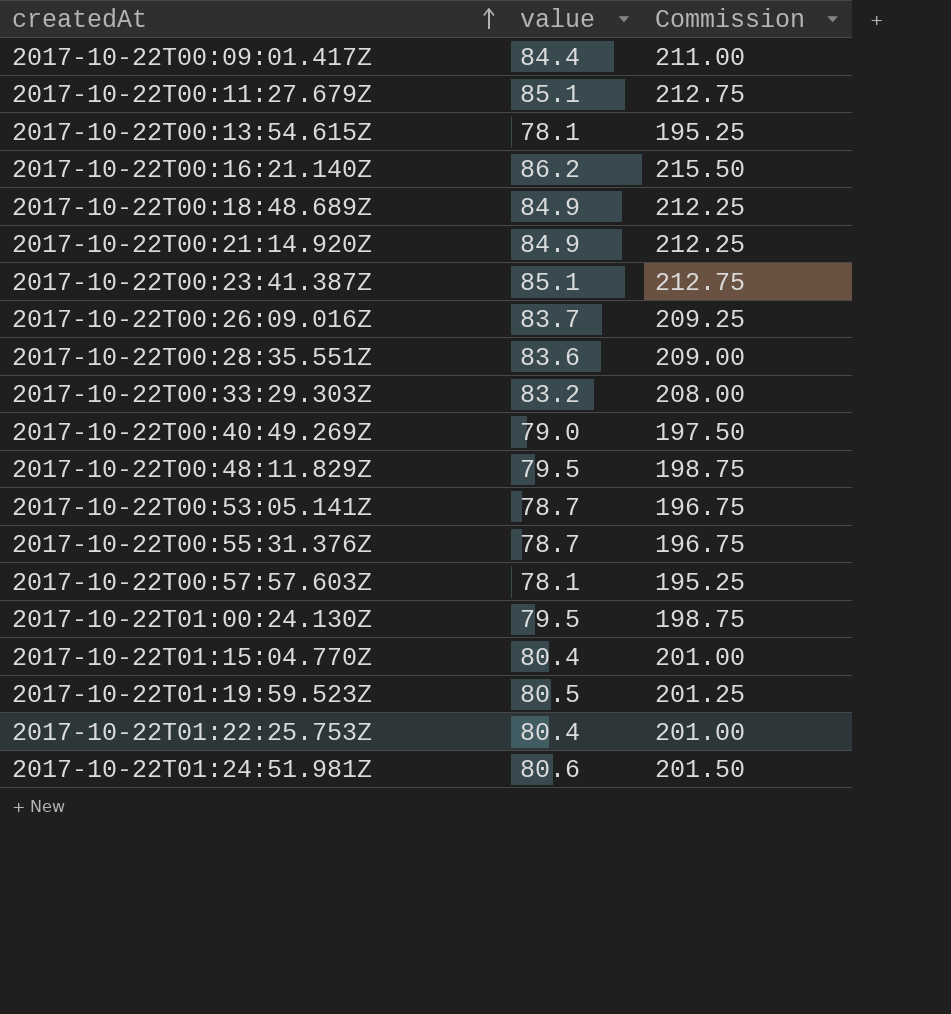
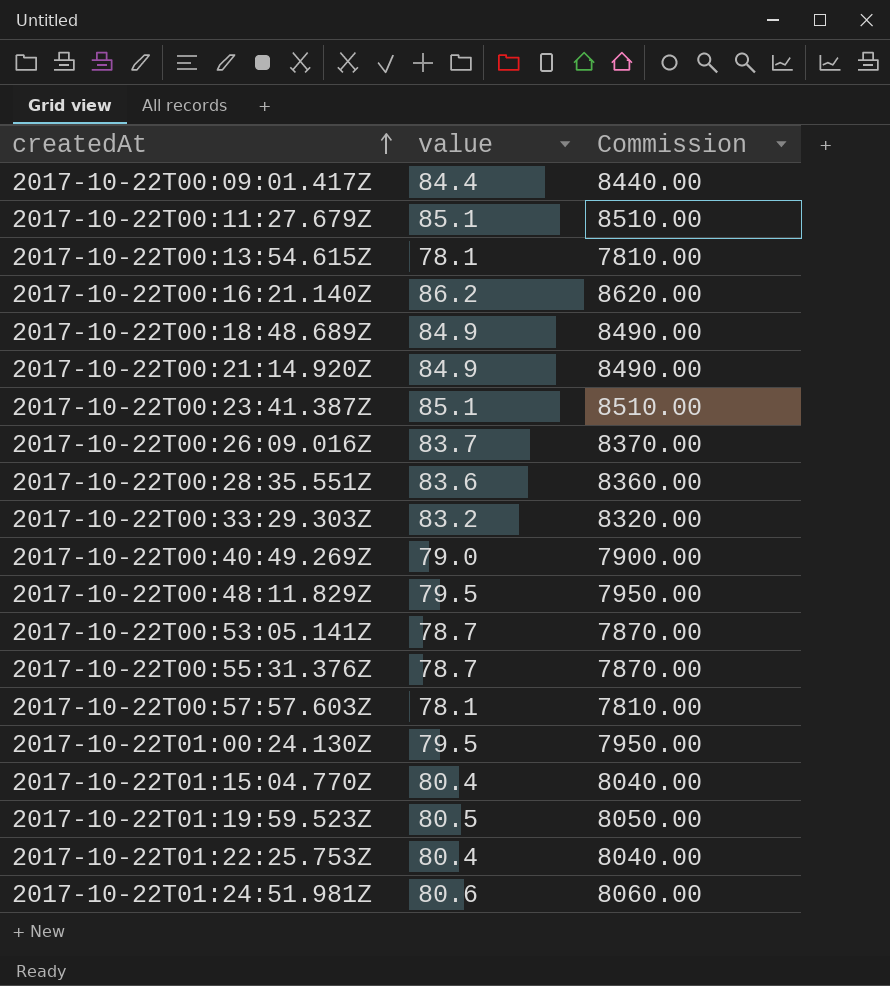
column Commission | formula: [value] * 2.5 -> [value] * 100

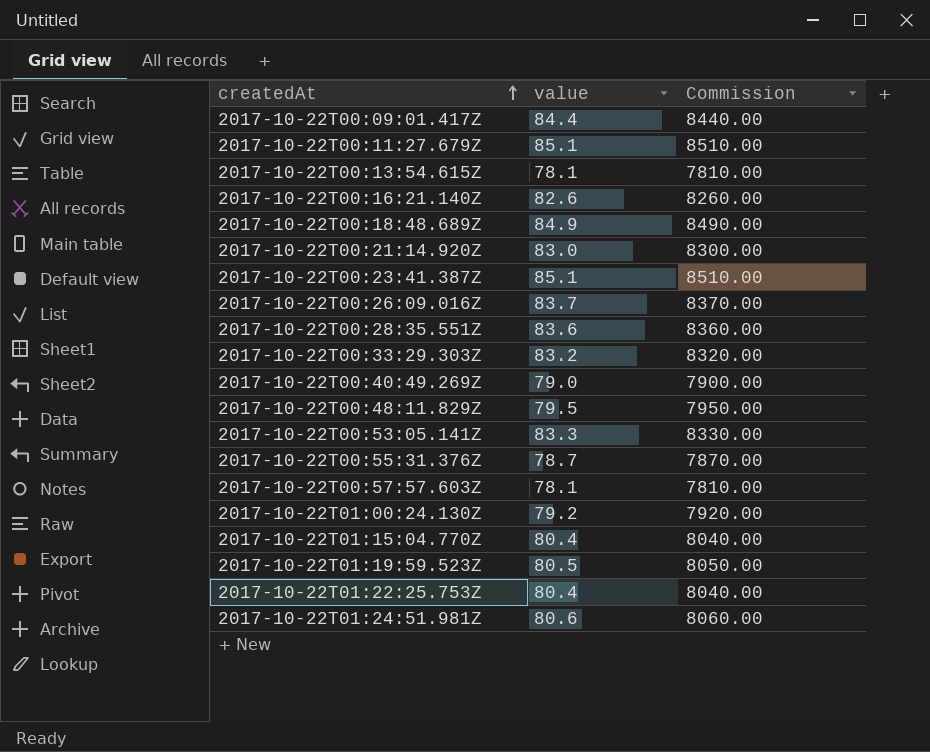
2017-10-22T00:16:21.140Z | value: 86.2 -> 82.6
2017-10-22T00:16:21.140Z | Commission: 8620.00 -> 8260.00
2017-10-22T00:21:14.920Z | value: 84.9 -> 83.0
2017-10-22T00:21:14.920Z | Commission: 8490.00 -> 8300.00
2017-10-22T00:53:05.141Z | value: 78.7 -> 83.3
2017-10-22T00:53:05.141Z | Commission: 7870.00 -> 8330.00
2017-10-22T01:00:24.130Z | value: 79.5 -> 79.2
2017-10-22T01:00:24.130Z | Commission: 7950.00 -> 7920.00

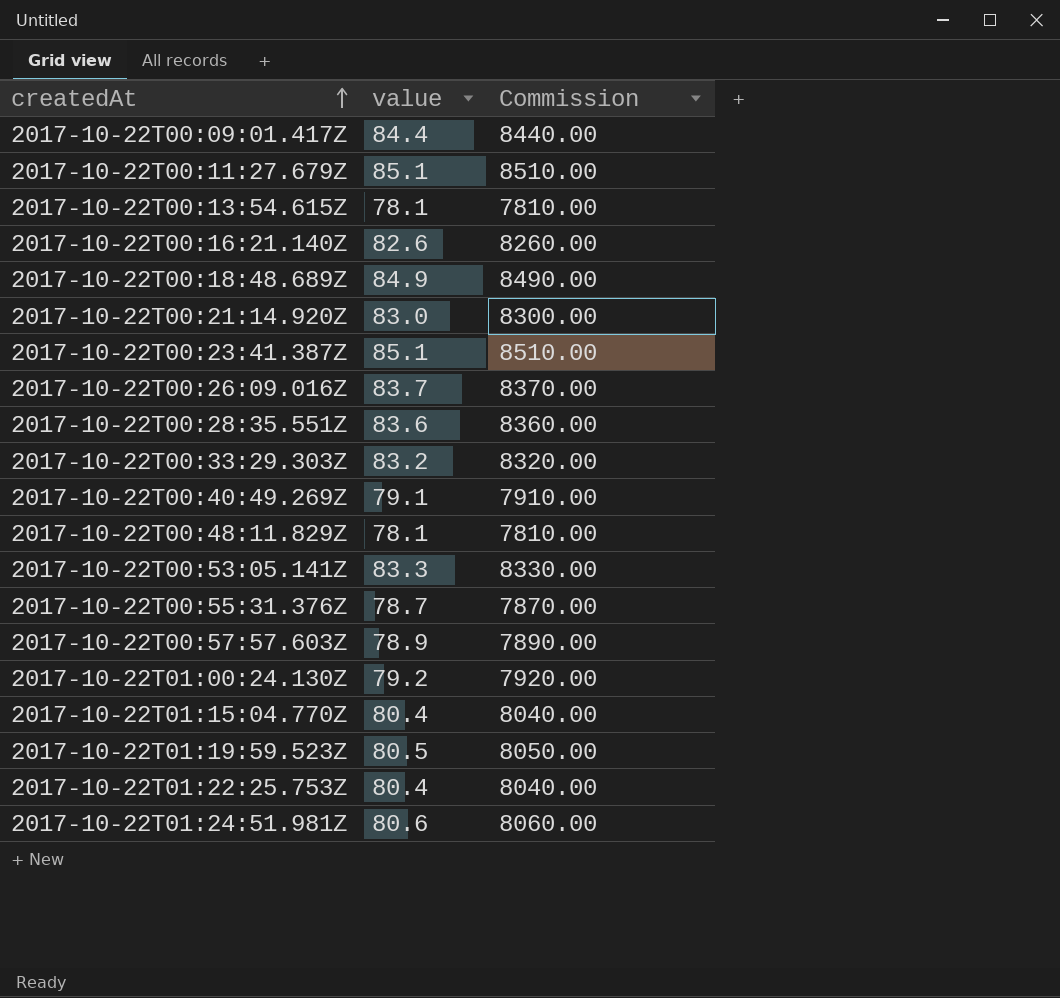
2017-10-22T00:40:49.269Z | value: 79.0 -> 79.1
2017-10-22T00:40:49.269Z | Commission: 7900.00 -> 7910.00
2017-10-22T00:48:11.829Z | value: 79.5 -> 78.1
2017-10-22T00:48:11.829Z | Commission: 7950.00 -> 7810.00
2017-10-22T00:57:57.603Z | value: 78.1 -> 78.9
2017-10-22T00:57:57.603Z | Commission: 7810.00 -> 7890.00

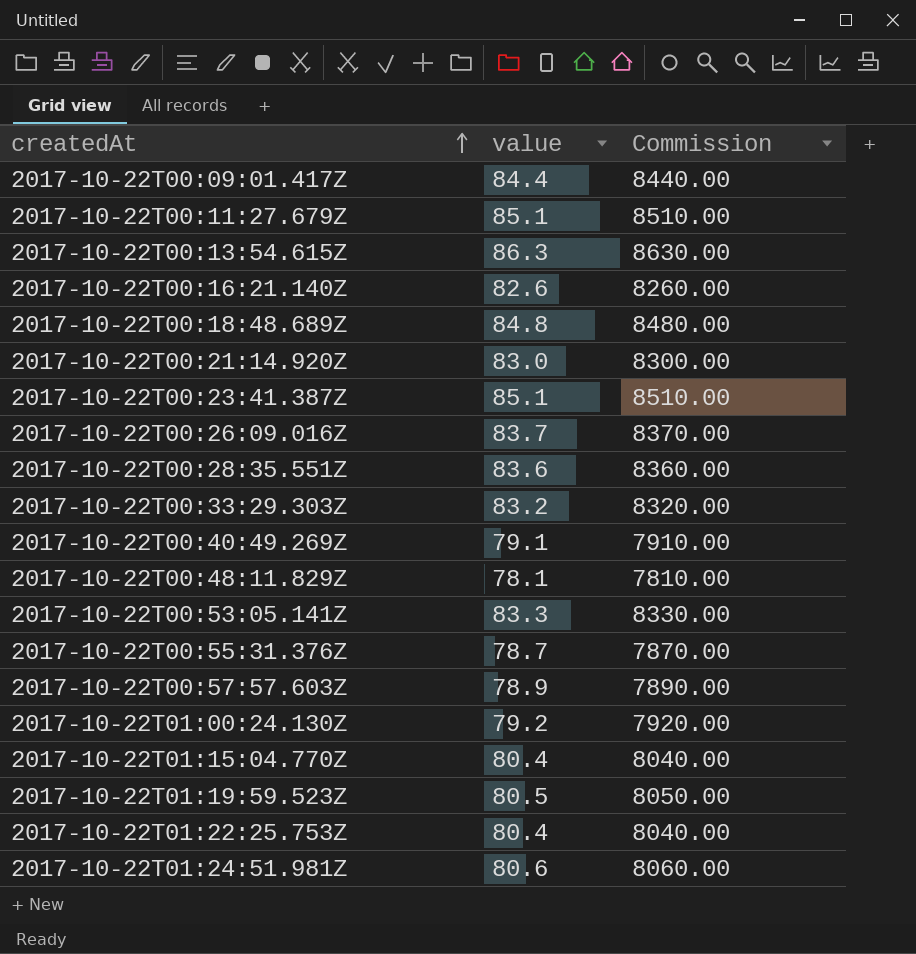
2017-10-22T00:13:54.615Z | value: 78.1 -> 86.3
2017-10-22T00:13:54.615Z | Commission: 7810.00 -> 8630.00
2017-10-22T00:18:48.689Z | value: 84.9 -> 84.8
2017-10-22T00:18:48.689Z | Commission: 8490.00 -> 8480.00

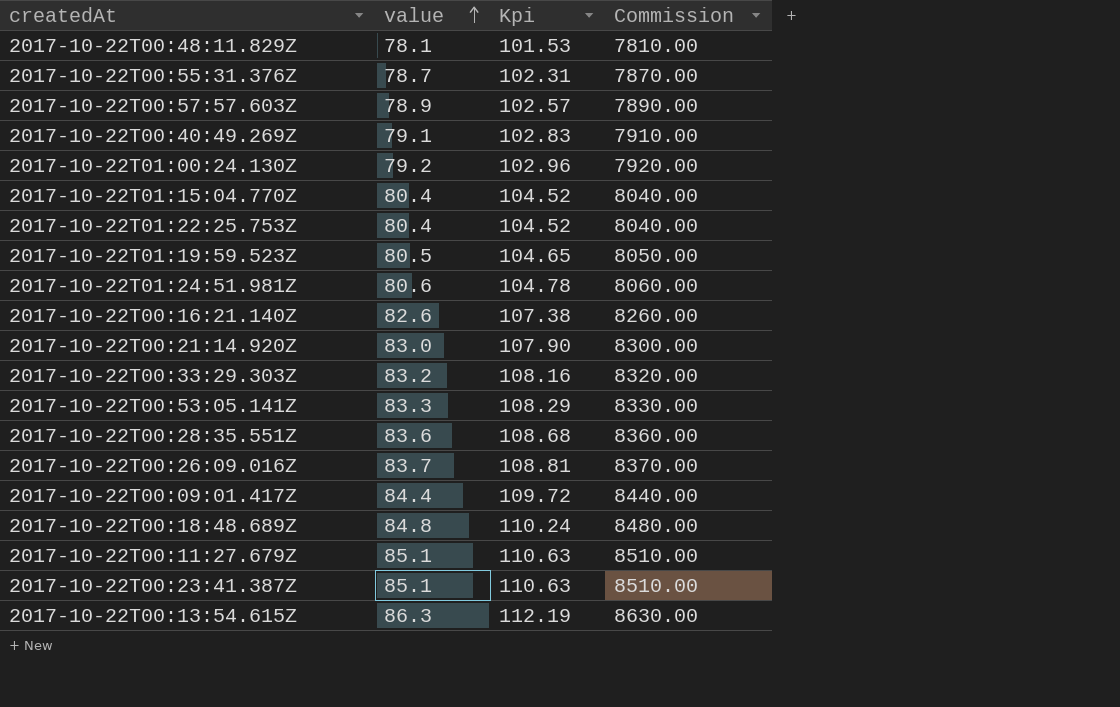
row order: createdAt ascending -> value ascending
column Kpi | formula: none -> [value] * 1.3

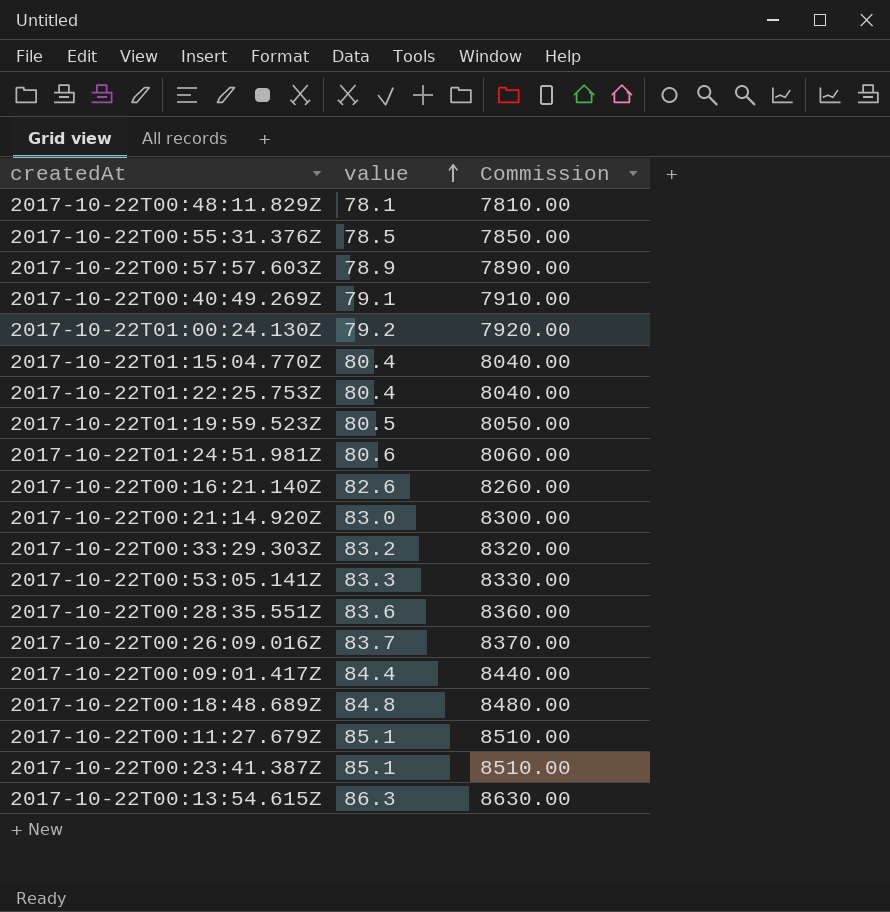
column Kpi | formula: [value] * 1.3 -> none
2017-10-22T00:55:31.376Z | value: 78.7 -> 78.5
2017-10-22T00:55:31.376Z | Commission: 7870.00 -> 7850.00

